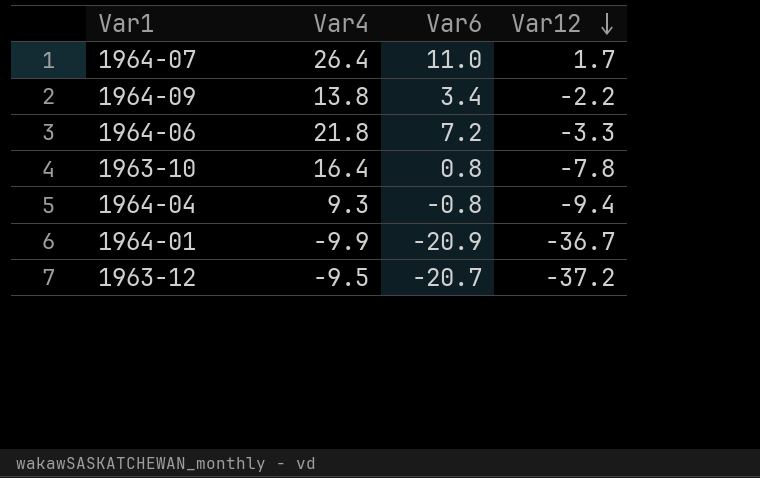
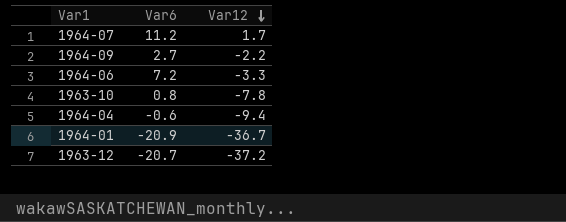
column Var4 | position: 2 -> none
1964-07 | Var6: 11.0 -> 11.2
1964-09 | Var6: 3.4 -> 2.7
1964-04 | Var6: -0.8 -> -0.6

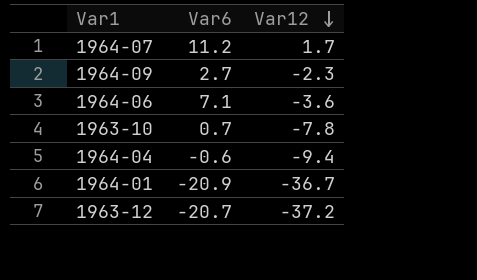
1964-09 | Var12: -2.2 -> -2.3
1964-06 | Var6: 7.2 -> 7.1
1964-06 | Var12: -3.3 -> -3.6
1963-10 | Var6: 0.8 -> 0.7

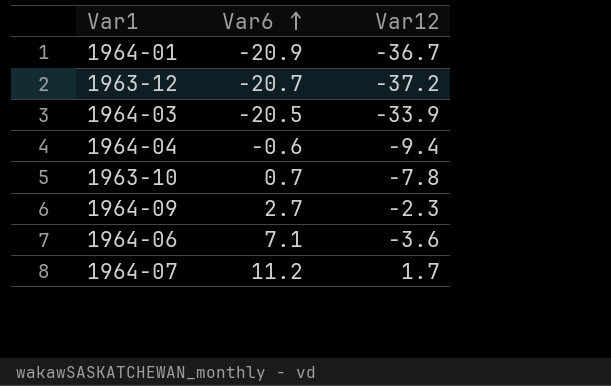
row order: Var12 descending -> Var6 ascending
row 1964-03: none -> -20.5 | -33.9

